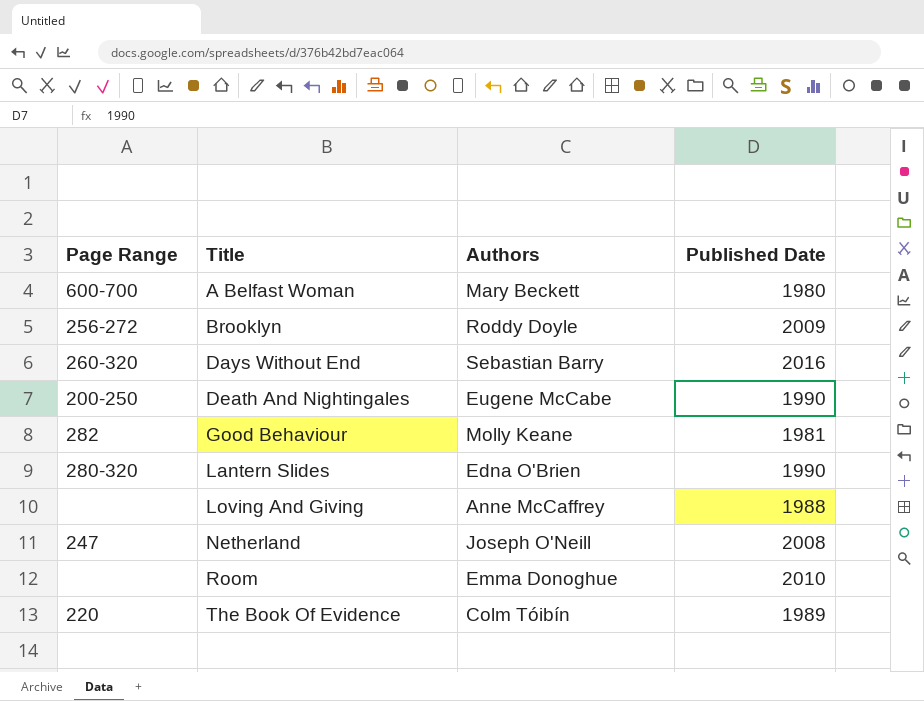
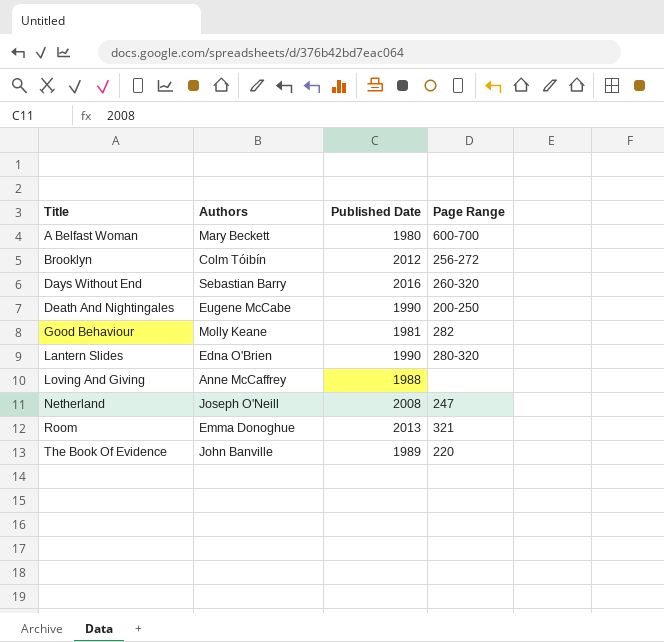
column Page Range | position: 1 -> 4
Brooklyn | Authors: Roddy Doyle -> Colm Tóibín
Brooklyn | Published Date: 2009 -> 2012
Room | Published Date: 2010 -> 2013
Room | Page Range: none -> 321
The Book Of Evidence | Authors: Colm Tóibín -> John Banville

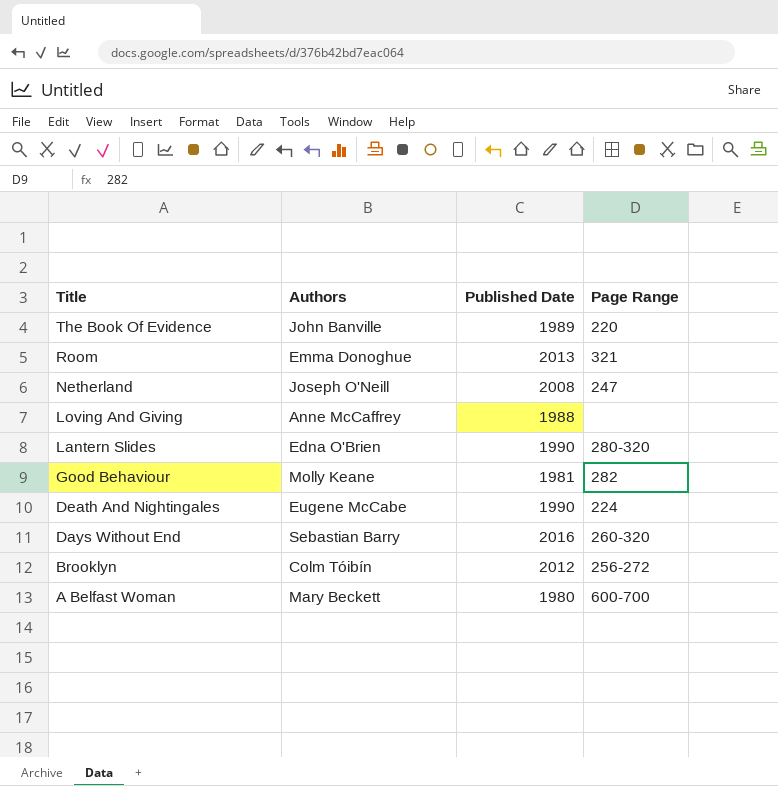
row order: Title ascending -> Title descending
Death And Nightingales | Page Range: 200-250 -> 224

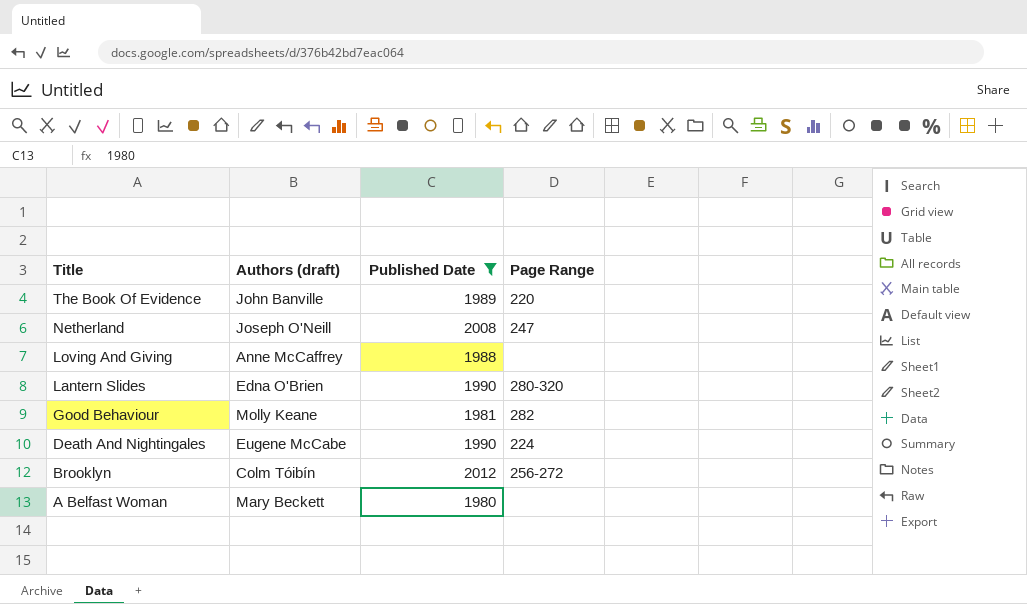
filter: none -> Published Date <= 2012
column name: Authors -> Authors (draft)
A Belfast Woman | Page Range: 600-700 -> none

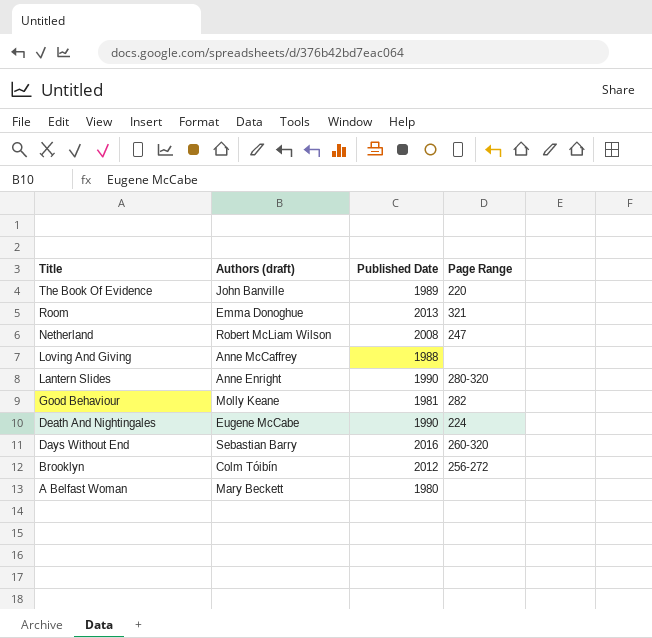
filter: Published Date <= 2012 -> none
Netherland | Authors (draft): Joseph O'Neill -> Robert McLiam Wilson
Lantern Slides | Authors (draft): Edna O'Brien -> Anne Enright

